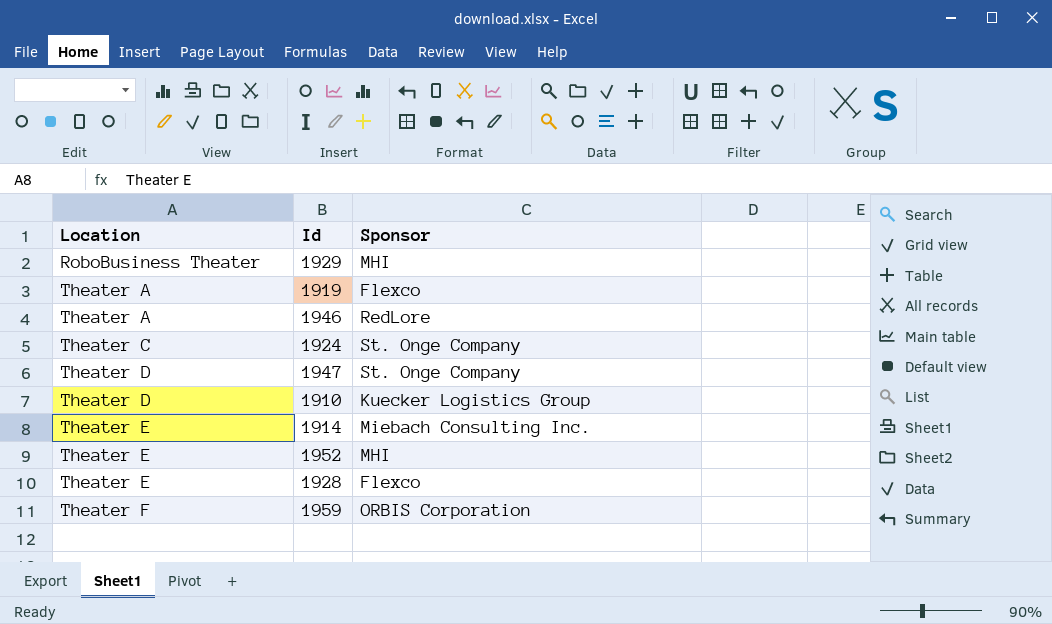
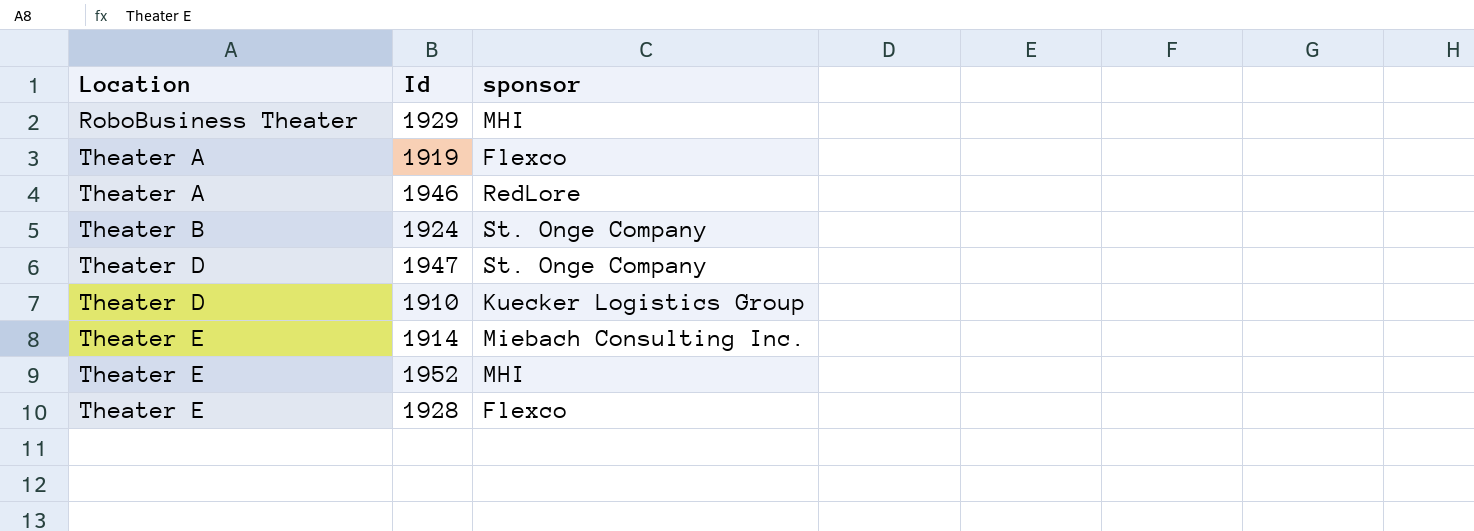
column name: Sponsor -> sponsor
row 1959: Theater F | ORBIS Corporation -> none
1924 | Location: Theater C -> Theater B

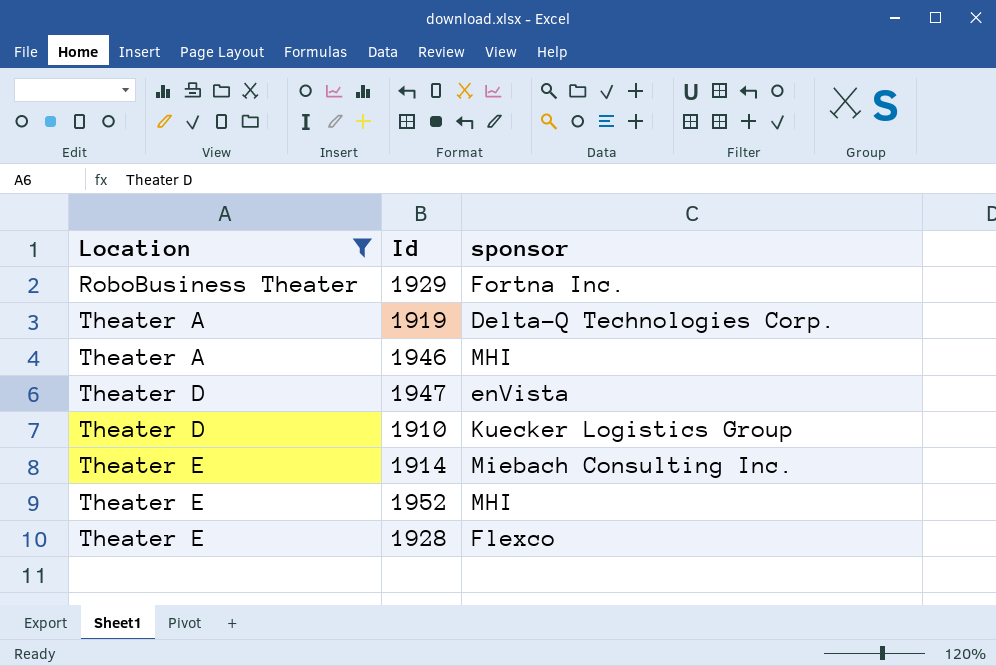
filter: none -> Location != Theater B
1929 | sponsor: MHI -> Fortna Inc.
1919 | sponsor: Flexco -> Delta-Q Technologies Corp.
1946 | sponsor: RedLore -> MHI
1947 | sponsor: St. Onge Company -> enVista

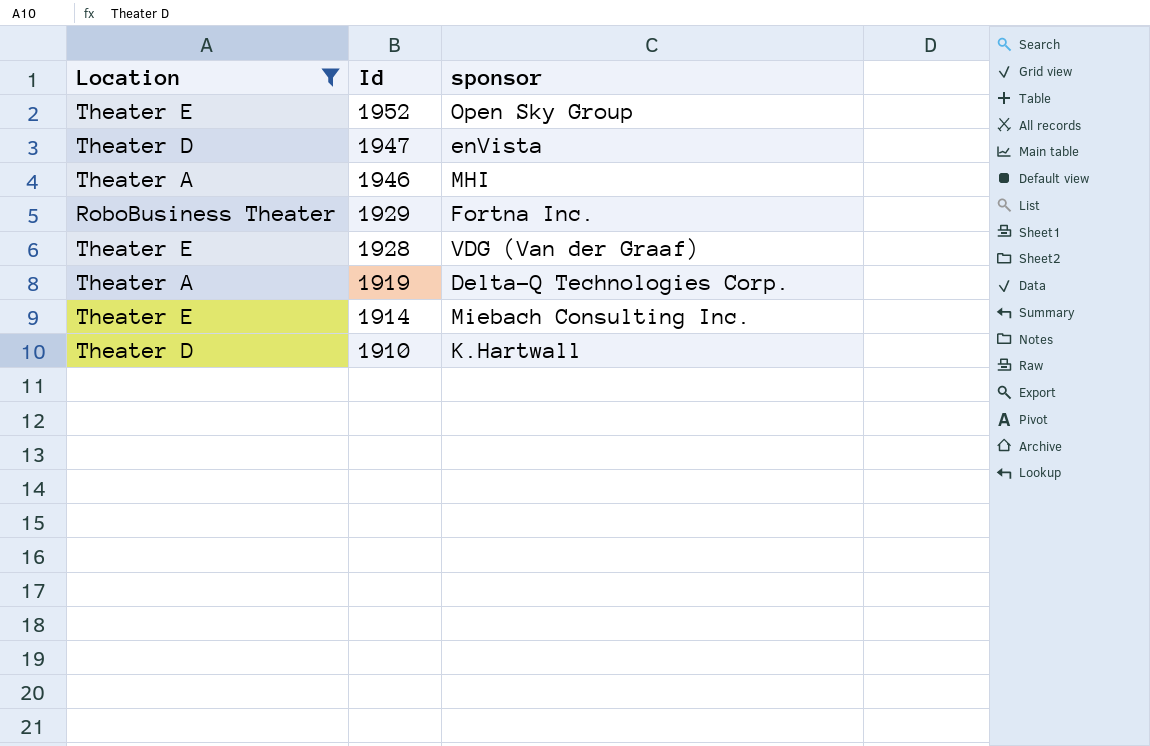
row order: Location ascending -> Id descending
1952 | sponsor: MHI -> Open Sky Group
1928 | sponsor: Flexco -> VDG (Van der Graaf)
1910 | sponsor: Kuecker Logistics Group -> K.Hartwall

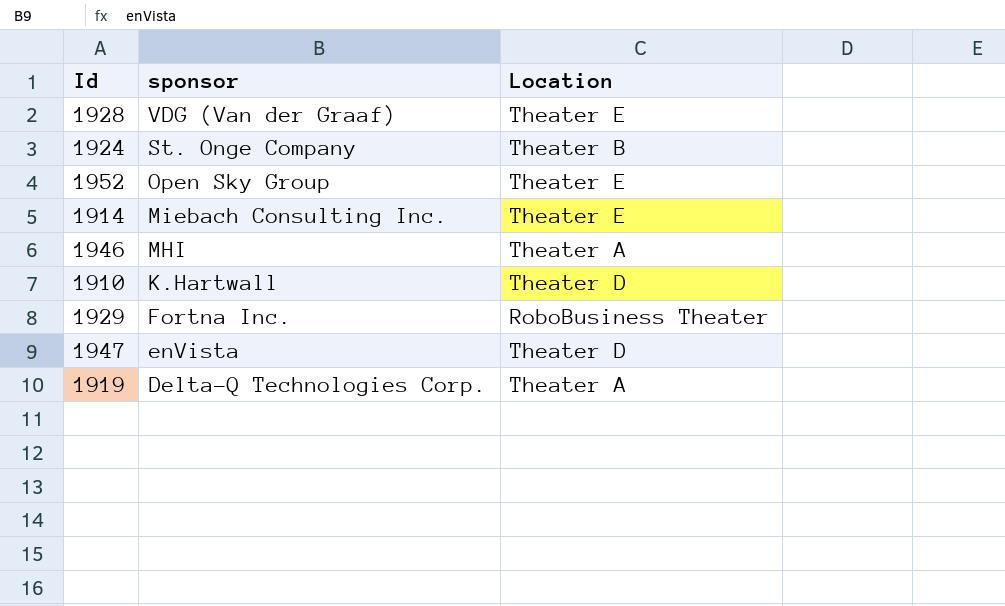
filter: Location != Theater B -> none
row order: Id descending -> sponsor descending
column Location | position: 1 -> 3

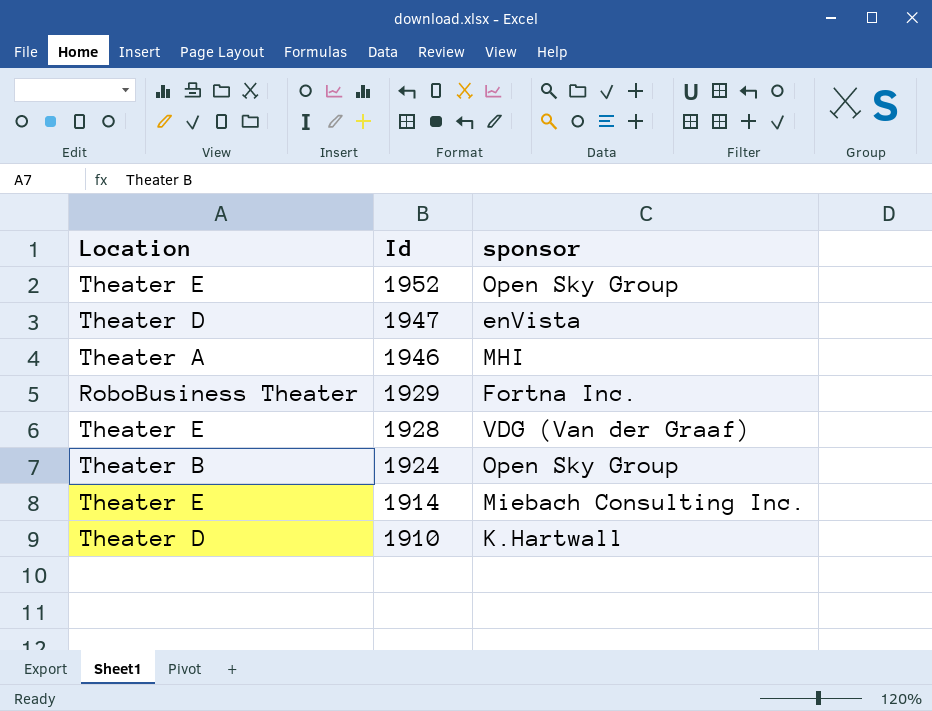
row order: sponsor descending -> Id descending
column Location | position: 3 -> 1
row 1919: Delta-Q Technologies Corp. | Theater A -> none
1924 | sponsor: St. Onge Company -> Open Sky Group

